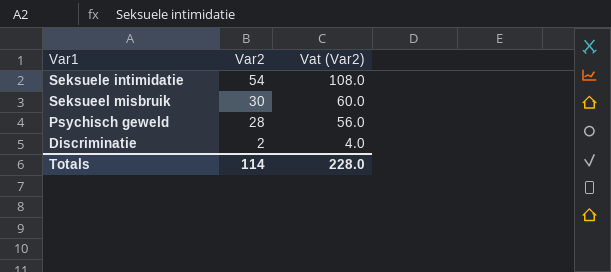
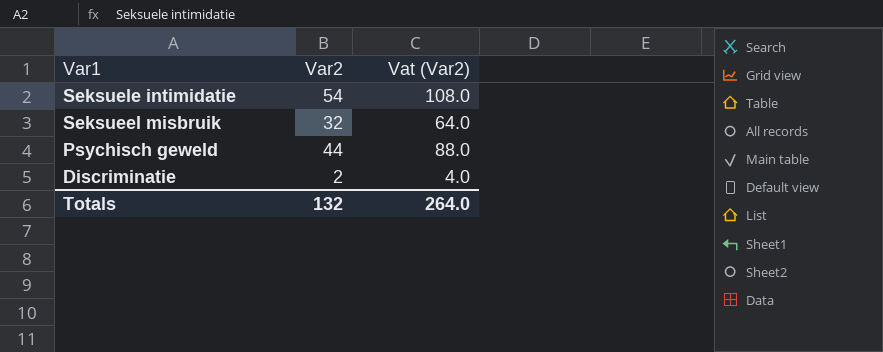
Seksueel misbruik | Var2: 30 -> 32
Seksueel misbruik | Vat (Var2): 60.0 -> 64.0
Psychisch geweld | Var2: 28 -> 44
Psychisch geweld | Vat (Var2): 56.0 -> 88.0
Totals | Var2: 114 -> 132
Totals | Vat (Var2): 228.0 -> 264.0

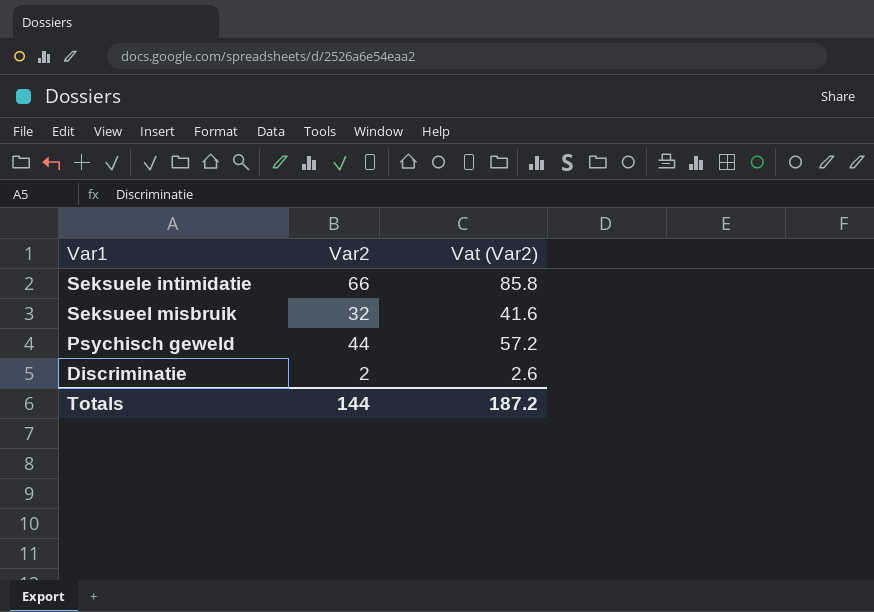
column Vat (Var2) | formula: [Var2] * 2 -> [Var2] * 1.3
Seksuele intimidatie | Var2: 54 -> 66
Totals | Var2: 132 -> 144
Totals | Vat (Var2): 264.0 -> 187.2

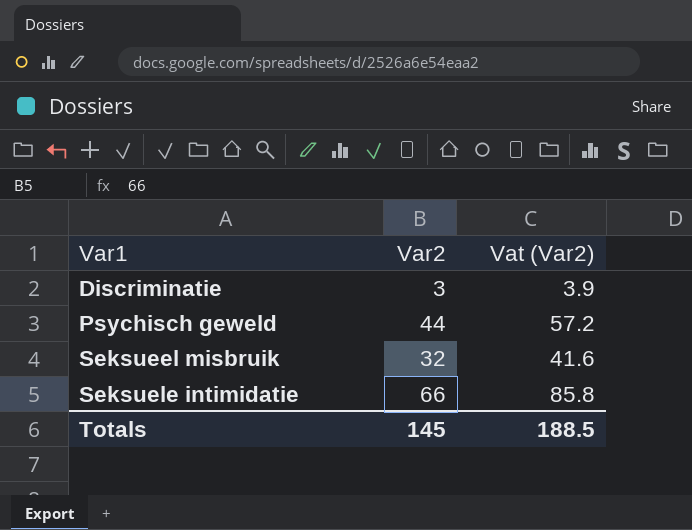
row order: Var1 descending -> Var1 ascending
Discriminatie | Var2: 2 -> 3
Discriminatie | Vat (Var2): 2.6 -> 3.9
Totals | Var2: 144 -> 145
Totals | Vat (Var2): 187.2 -> 188.5

